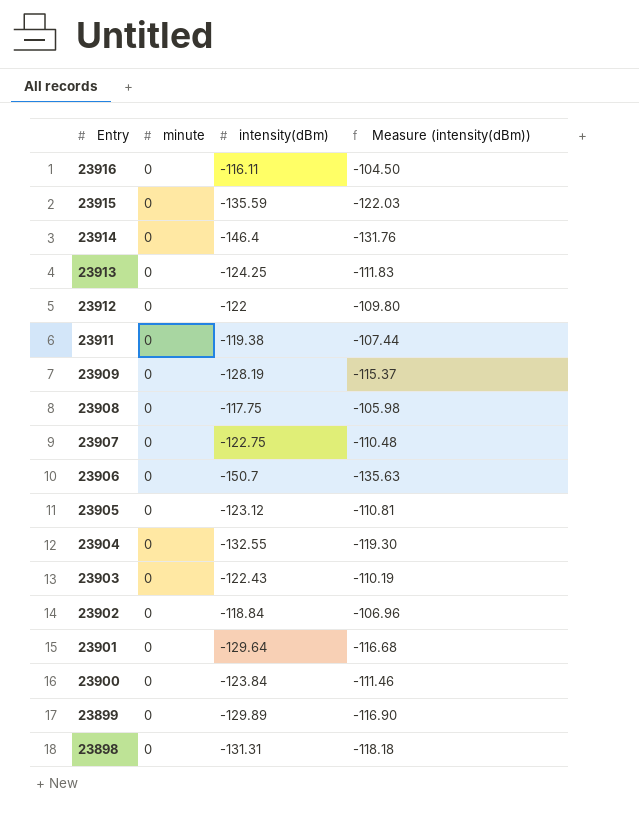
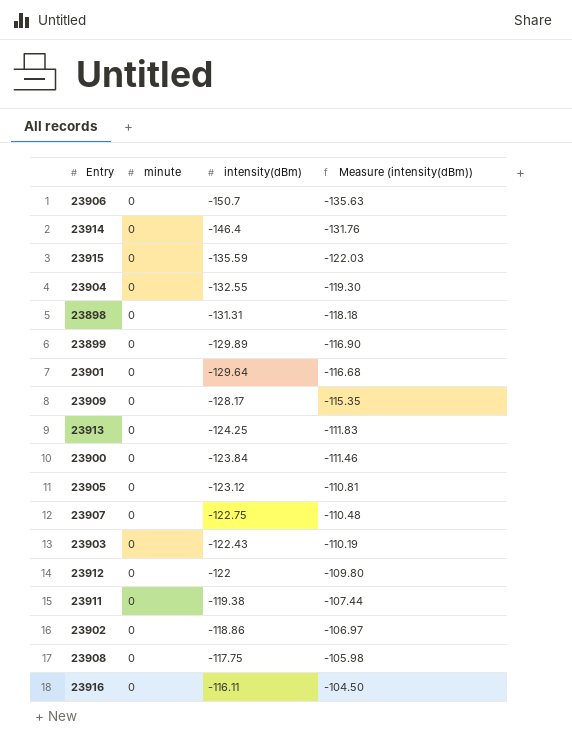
row order: Entry descending -> intensity(dBm) ascending
23909 | intensity(dBm): -128.19 -> -128.17
23909 | Measure (intensity(dBm)): -115.37 -> -115.35
23902 | intensity(dBm): -118.84 -> -118.86
23902 | Measure (intensity(dBm)): -106.96 -> -106.97

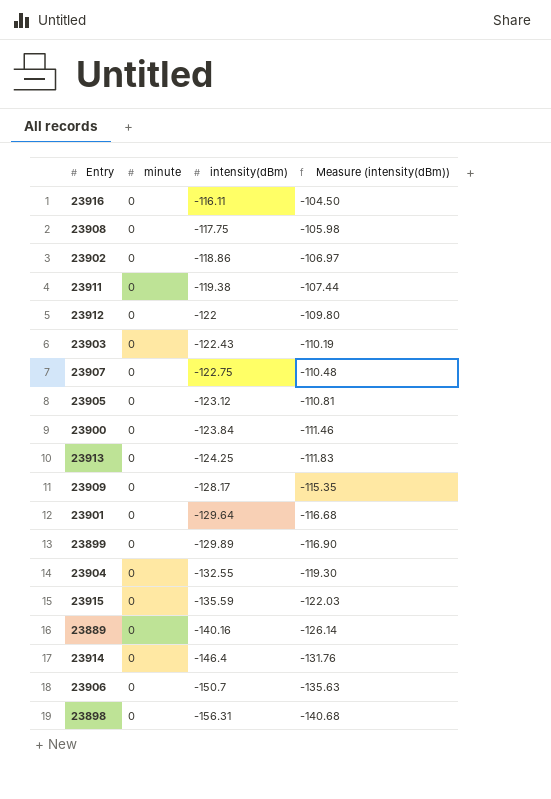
row order: intensity(dBm) ascending -> intensity(dBm) descending
row 23889: none -> 0 | -140.16 | -126.14
23898 | intensity(dBm): -131.31 -> -156.31
23898 | Measure (intensity(dBm)): -118.18 -> -140.68

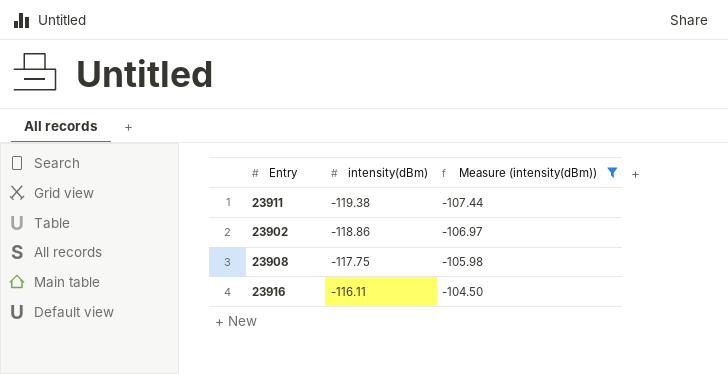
filter: none -> Measure (intensity(dBm)) >= -107.44
row order: intensity(dBm) descending -> intensity(dBm) ascending
column minute | position: 2 -> none

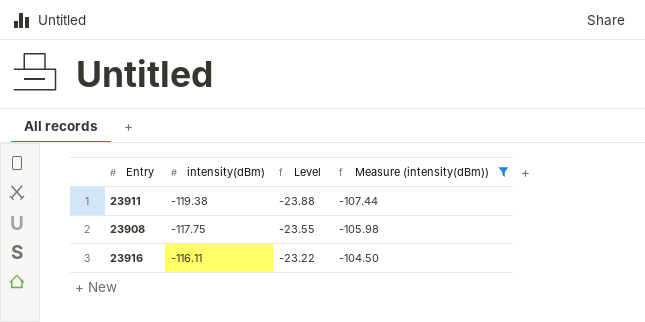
column Level | formula: none -> [intensity(dBm)] * 0.2
row 23902: -118.86 | -106.97 -> none

